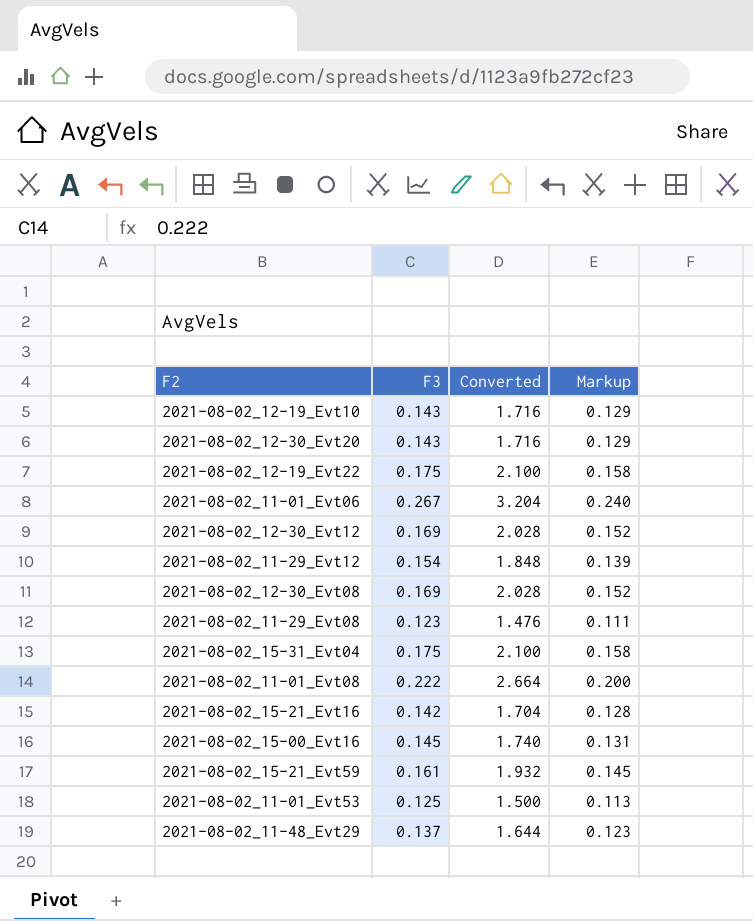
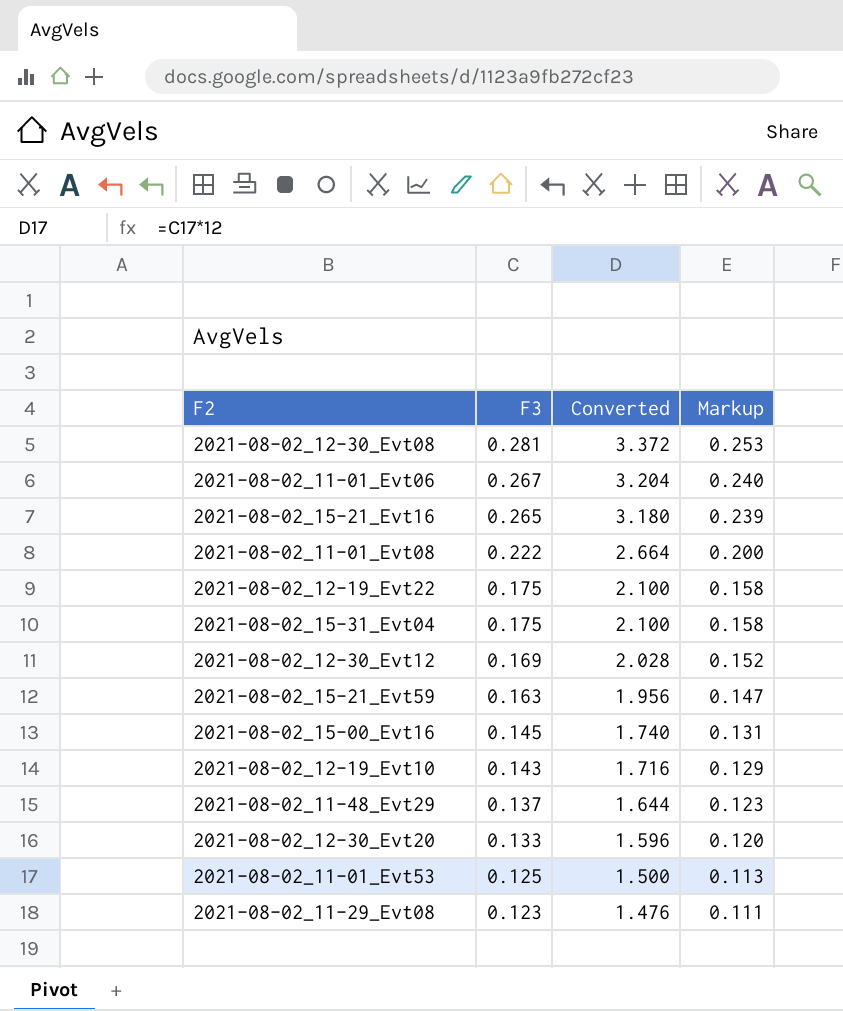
row order: none -> F3 descending
row 2021-08-02_11-29_Evt12: 0.154 | 1.848 | 0.139 -> none
2021-08-02_12-30_Evt08 | F3: 0.169 -> 0.281
2021-08-02_12-30_Evt08 | Converted: 2.028 -> 3.372
2021-08-02_12-30_Evt08 | Markup: 0.152 -> 0.253
2021-08-02_15-21_Evt16 | F3: 0.142 -> 0.265
2021-08-02_15-21_Evt16 | Converted: 1.704 -> 3.180
2021-08-02_15-21_Evt16 | Markup: 0.128 -> 0.239
2021-08-02_15-21_Evt59 | F3: 0.161 -> 0.163
2021-08-02_15-21_Evt59 | Converted: 1.932 -> 1.956
2021-08-02_15-21_Evt59 | Markup: 0.145 -> 0.147
2021-08-02_12-30_Evt20 | F3: 0.143 -> 0.133
2021-08-02_12-30_Evt20 | Converted: 1.716 -> 1.596
2021-08-02_12-30_Evt20 | Markup: 0.129 -> 0.120

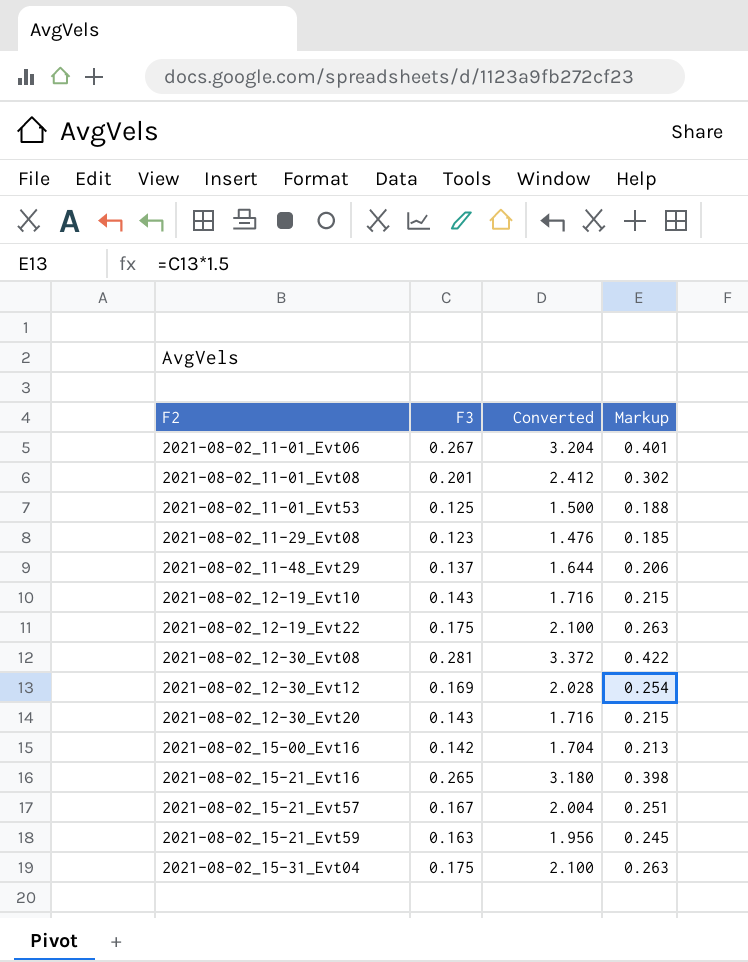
row order: F3 descending -> F2 ascending
column Markup | formula: [F3] * 0.9 -> [F3] * 1.5
2021-08-02_11-01_Evt08 | F3: 0.222 -> 0.201
2021-08-02_11-01_Evt08 | Converted: 2.664 -> 2.412
2021-08-02_12-30_Evt20 | F3: 0.133 -> 0.143
2021-08-02_12-30_Evt20 | Converted: 1.596 -> 1.716
2021-08-02_15-00_Evt16 | F3: 0.145 -> 0.142
2021-08-02_15-00_Evt16 | Converted: 1.740 -> 1.704
row 2021-08-02_15-21_Evt57: none -> 0.167 | 2.004 | 0.251

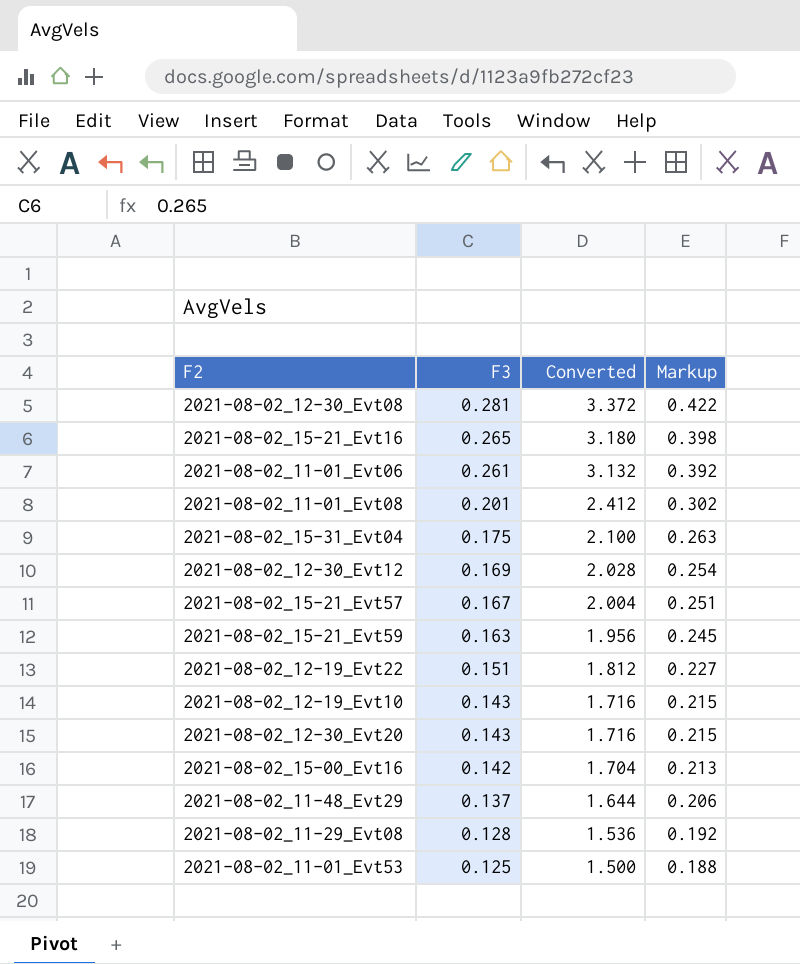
row order: F2 ascending -> F3 descending
2021-08-02_11-01_Evt06 | F3: 0.267 -> 0.261
2021-08-02_11-01_Evt06 | Converted: 3.204 -> 3.132
2021-08-02_11-01_Evt06 | Markup: 0.401 -> 0.392
2021-08-02_12-19_Evt22 | F3: 0.175 -> 0.151
2021-08-02_12-19_Evt22 | Converted: 2.100 -> 1.812
2021-08-02_12-19_Evt22 | Markup: 0.263 -> 0.227
2021-08-02_11-29_Evt08 | F3: 0.123 -> 0.128
2021-08-02_11-29_Evt08 | Converted: 1.476 -> 1.536
2021-08-02_11-29_Evt08 | Markup: 0.185 -> 0.192

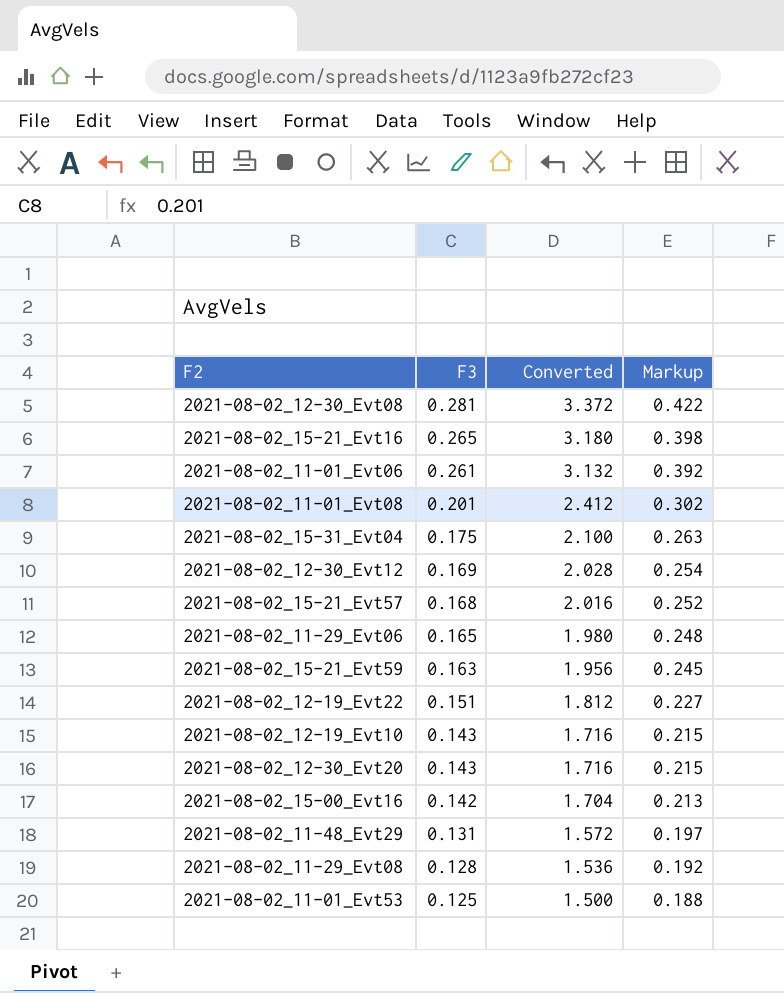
2021-08-02_15-21_Evt57 | F3: 0.167 -> 0.168
2021-08-02_15-21_Evt57 | Converted: 2.004 -> 2.016
2021-08-02_15-21_Evt57 | Markup: 0.251 -> 0.252
row 2021-08-02_11-29_Evt06: none -> 0.165 | 1.980 | 0.248
2021-08-02_11-48_Evt29 | F3: 0.137 -> 0.131
2021-08-02_11-48_Evt29 | Converted: 1.644 -> 1.572
2021-08-02_11-48_Evt29 | Markup: 0.206 -> 0.197

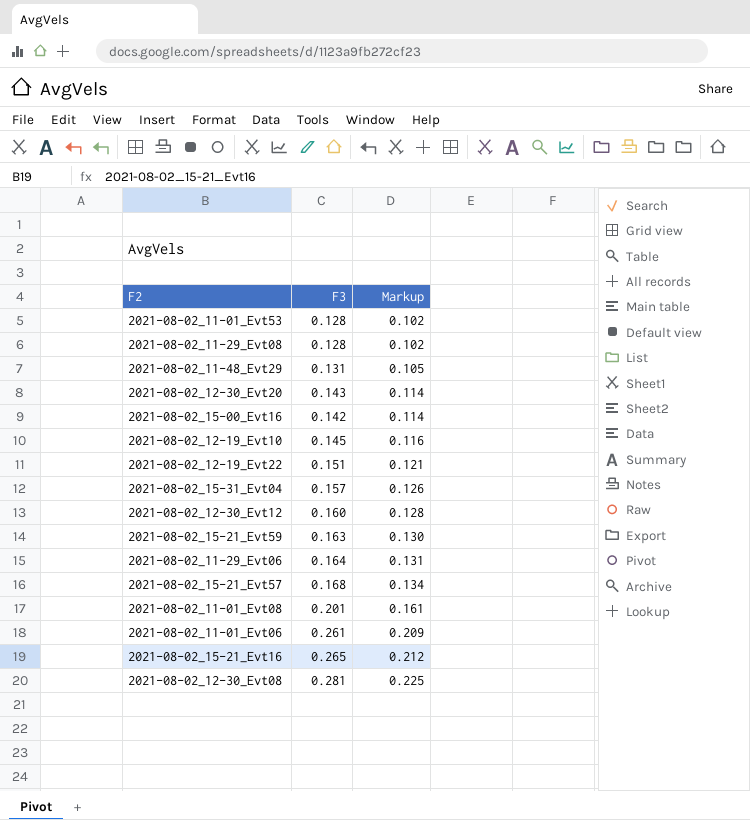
row order: F3 descending -> Markup ascending
column Converted | formula: [F3] * 12 -> none
column Markup | formula: [F3] * 1.5 -> [F3] * 0.8
2021-08-02_11-01_Evt53 | F3: 0.125 -> 0.128
2021-08-02_12-19_Evt10 | F3: 0.143 -> 0.145
2021-08-02_15-31_Evt04 | F3: 0.175 -> 0.157
2021-08-02_12-30_Evt12 | F3: 0.169 -> 0.160
2021-08-02_11-29_Evt06 | F3: 0.165 -> 0.164

